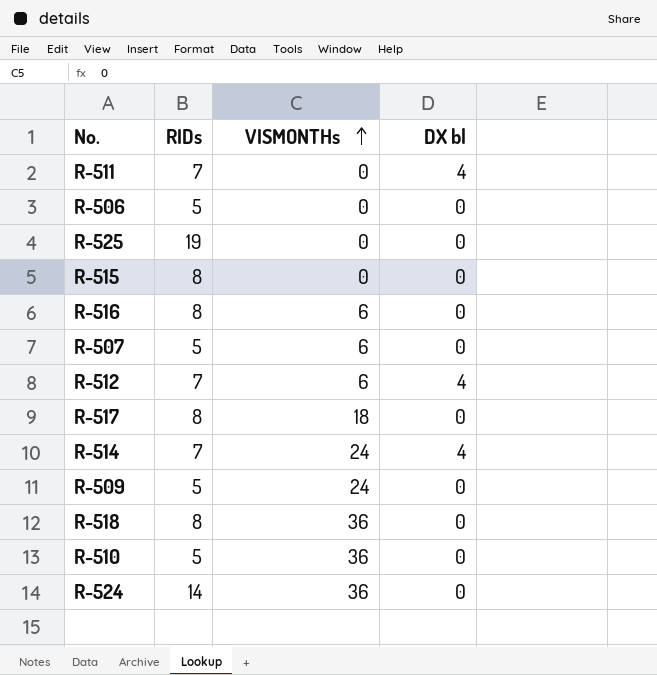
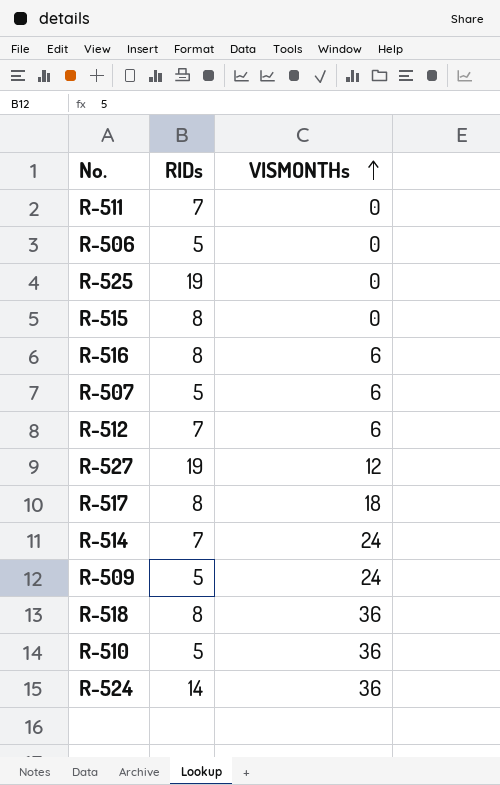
column DX bl | position: 4 -> none
row R-527: none -> 19 | 12

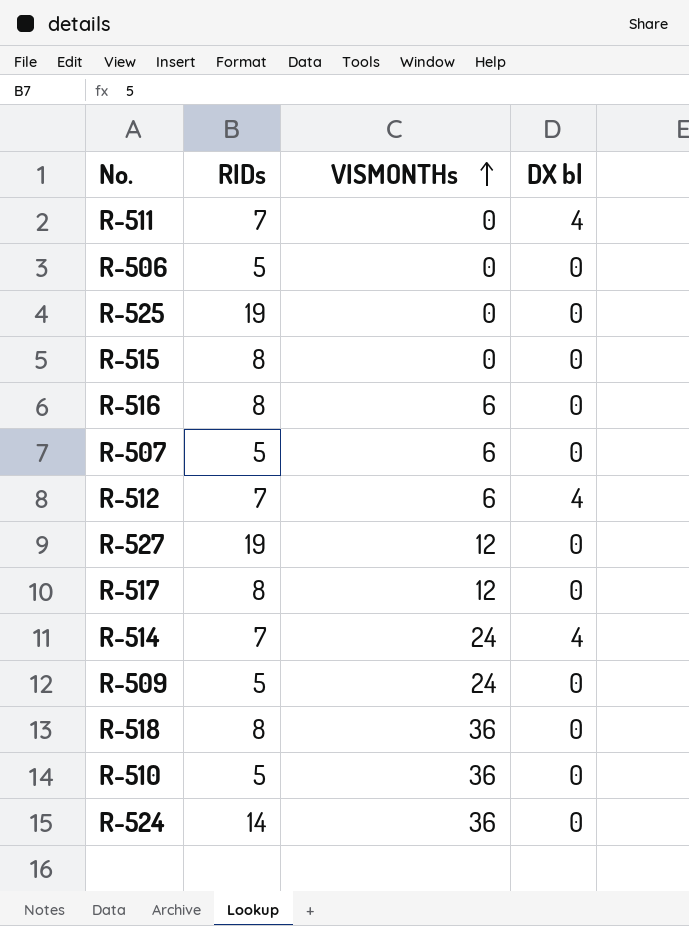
column DX bl | position: none -> 4
R-517 | VISMONTHs: 18 -> 12

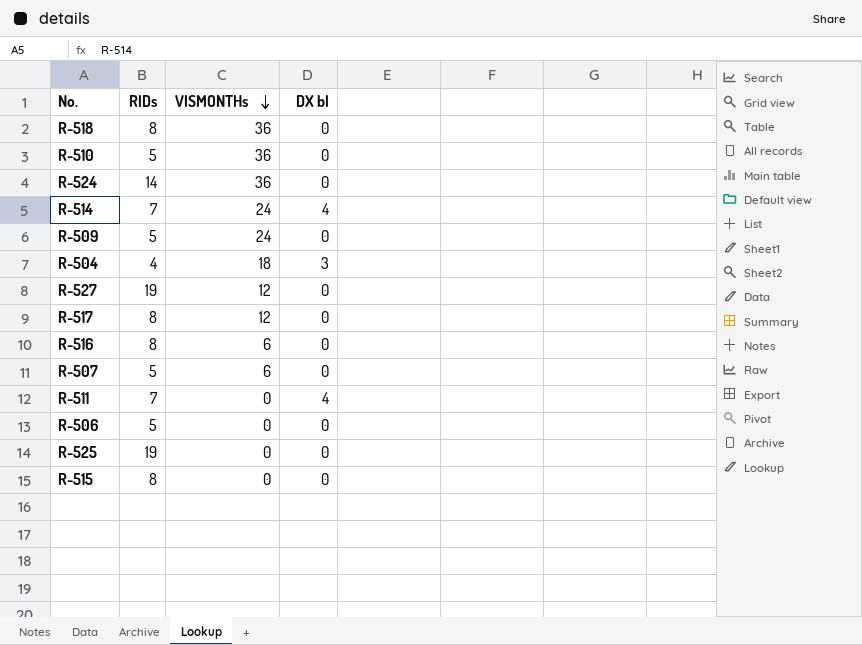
row order: VISMONTHs ascending -> VISMONTHs descending
row R-512: 7 | 6 | 4 -> none
row R-504: none -> 4 | 18 | 3

